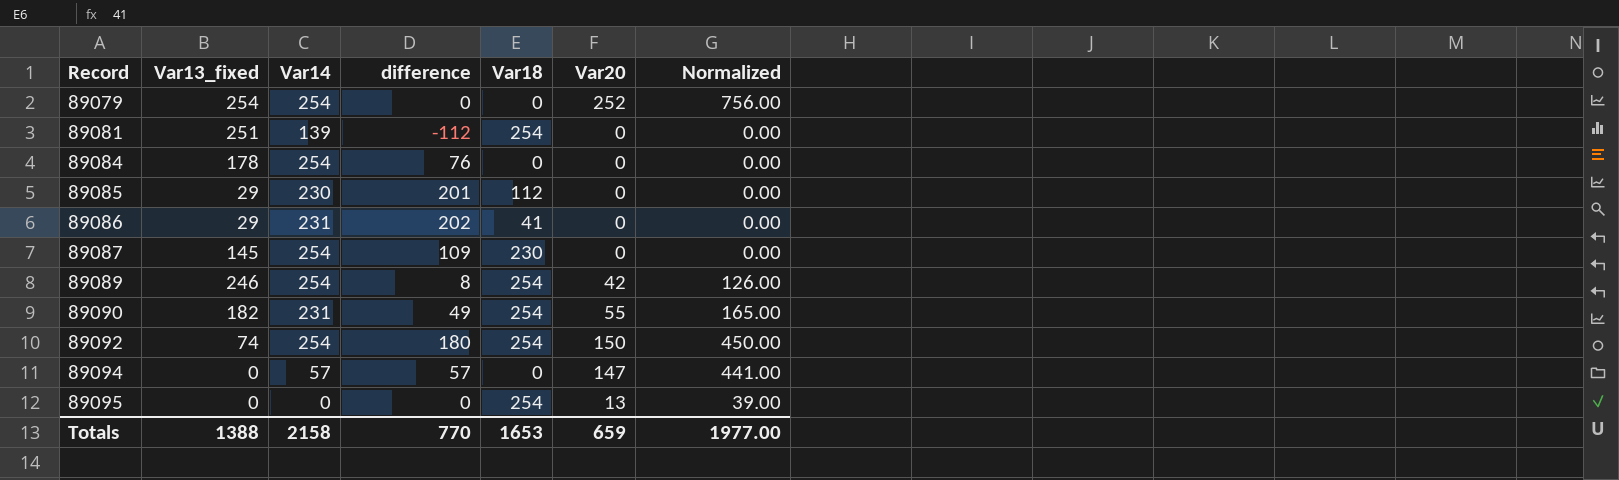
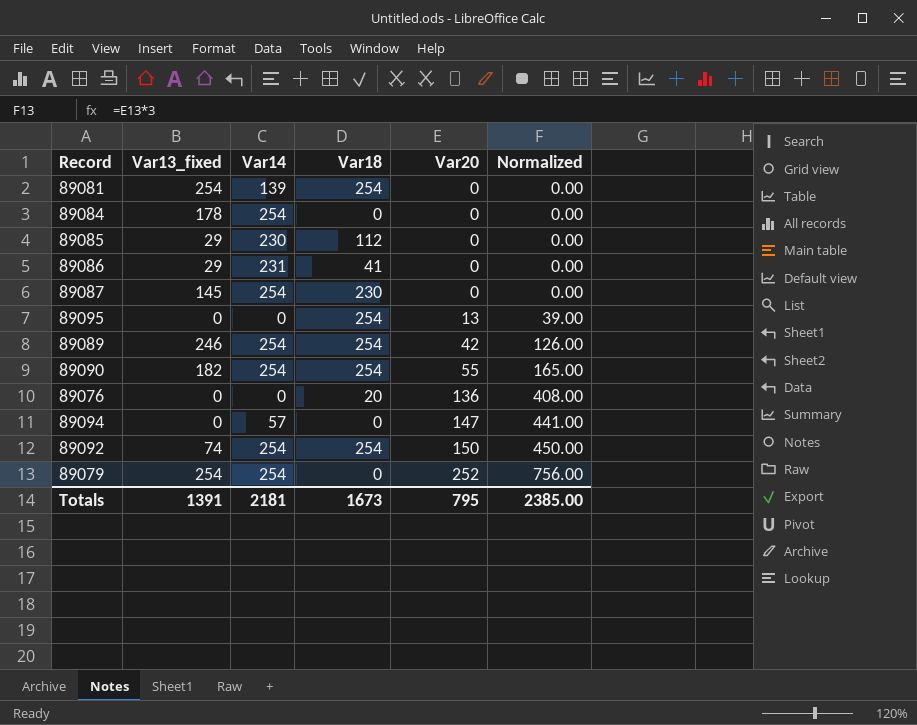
row order: Record ascending -> Var20 ascending
column difference | formula: [Var14] - [Var13_fixed] -> none
89081 | Var13_fixed: 251 -> 254
89090 | Var14: 231 -> 254
row 89076: none -> 0 | 0 | 20 | 136 | 408.00
Totals | Var13_fixed: 1388 -> 1391
Totals | Var14: 2158 -> 2181
Totals | Var18: 1653 -> 1673
Totals | Var20: 659 -> 795
Totals | Normalized: 1977.00 -> 2385.00

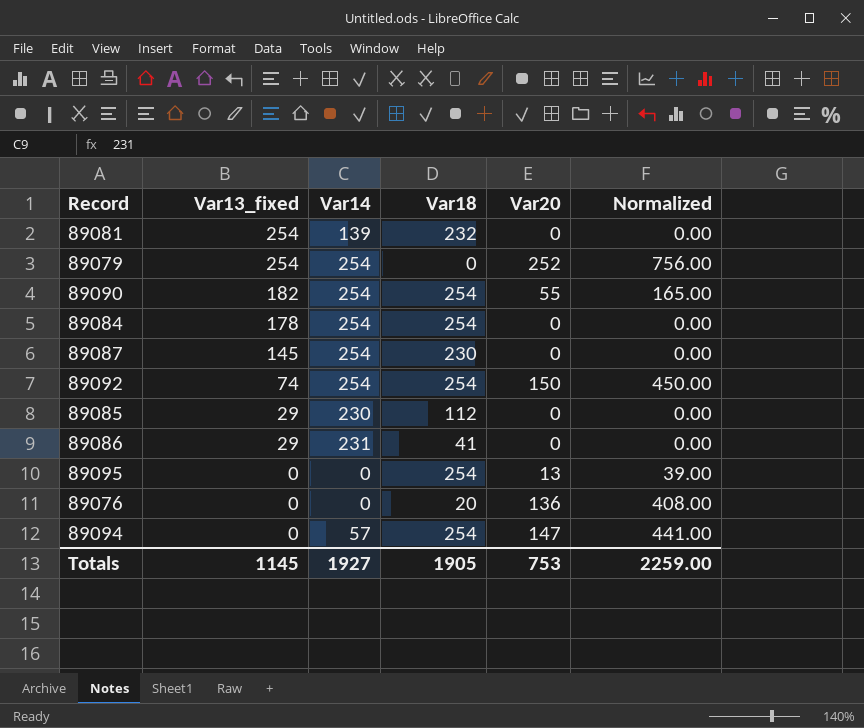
row order: Var20 ascending -> Var13_fixed descending
row 89089: 246 | 254 | 254 | 42 | 126.00 -> none
89081 | Var18: 254 -> 232
89084 | Var18: 0 -> 254
89094 | Var18: 0 -> 254
Totals | Var13_fixed: 1391 -> 1145
Totals | Var14: 2181 -> 1927
Totals | Var18: 1673 -> 1905
Totals | Var20: 795 -> 753
Totals | Normalized: 2385.00 -> 2259.00

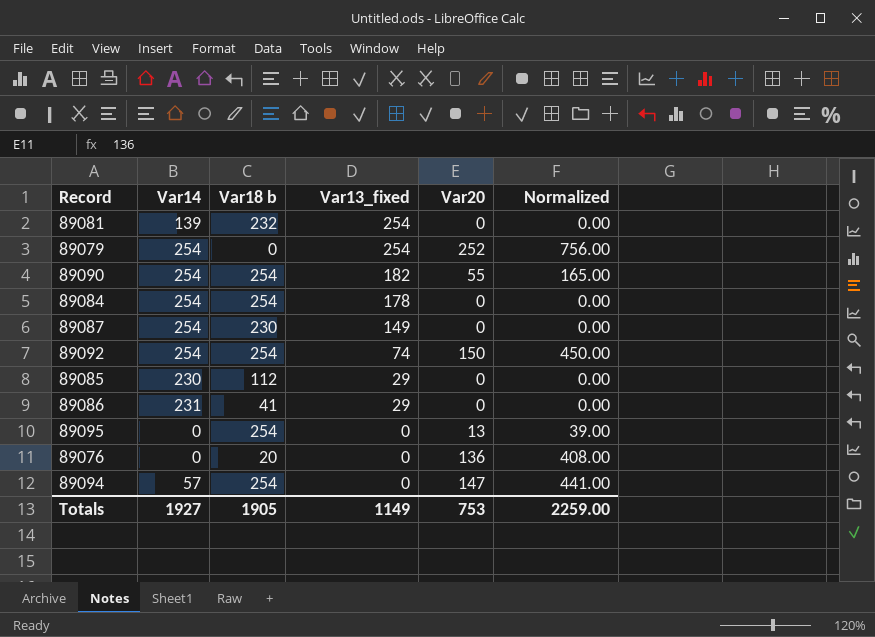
column name: Var18 -> Var18 b
column Var13_fixed | position: 2 -> 4
89087 | Var13_fixed: 145 -> 149
Totals | Var13_fixed: 1145 -> 1149

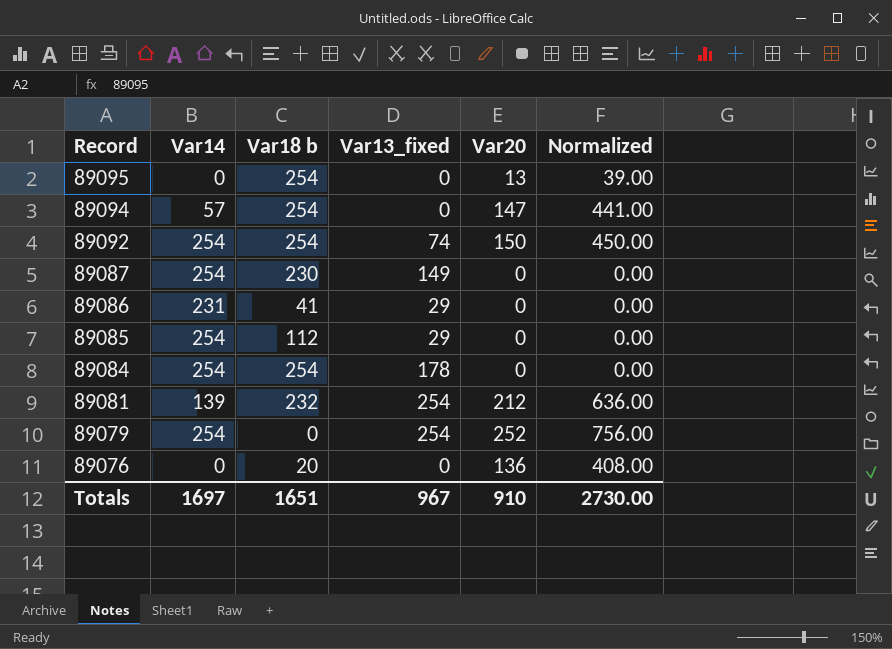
row order: Var13_fixed descending -> Record descending
row 89090: 254 | 254 | 182 | 55 | 165.00 -> none
89085 | Var14: 230 -> 254
89081 | Var20: 0 -> 212
89081 | Normalized: 0.00 -> 636.00
Totals | Var14: 1927 -> 1697
Totals | Var18 b: 1905 -> 1651
Totals | Var13_fixed: 1149 -> 967
Totals | Var20: 753 -> 910
Totals | Normalized: 2259.00 -> 2730.00

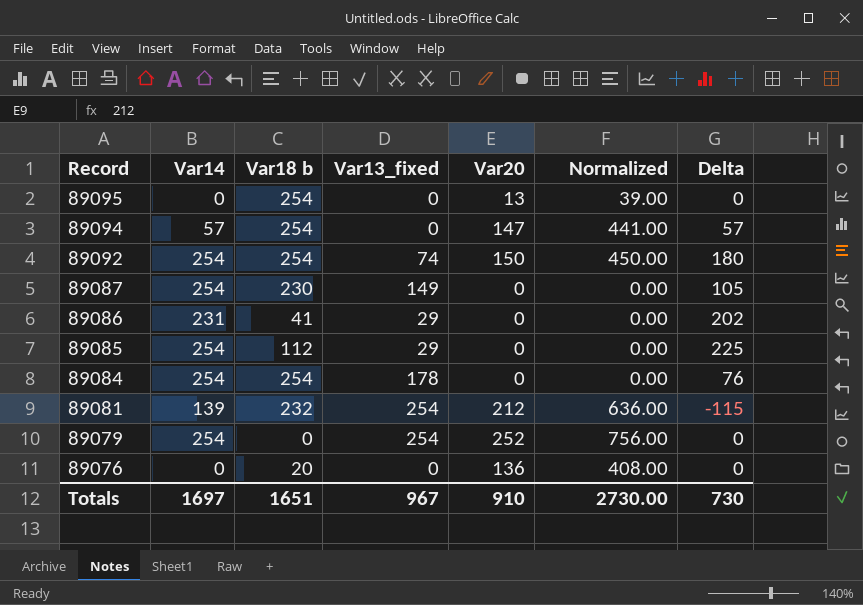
column Delta | formula: none -> [Var14] - [Var13_fixed]

